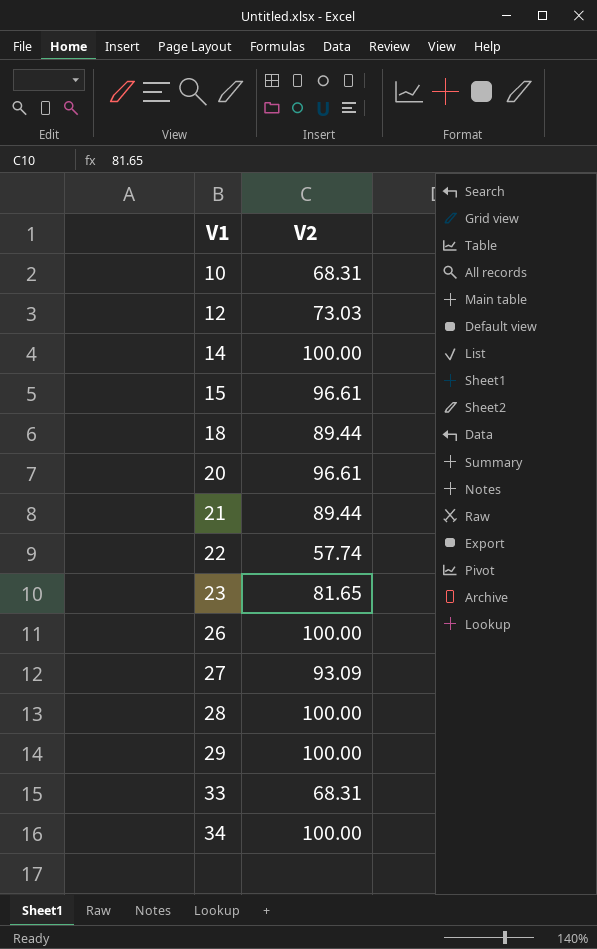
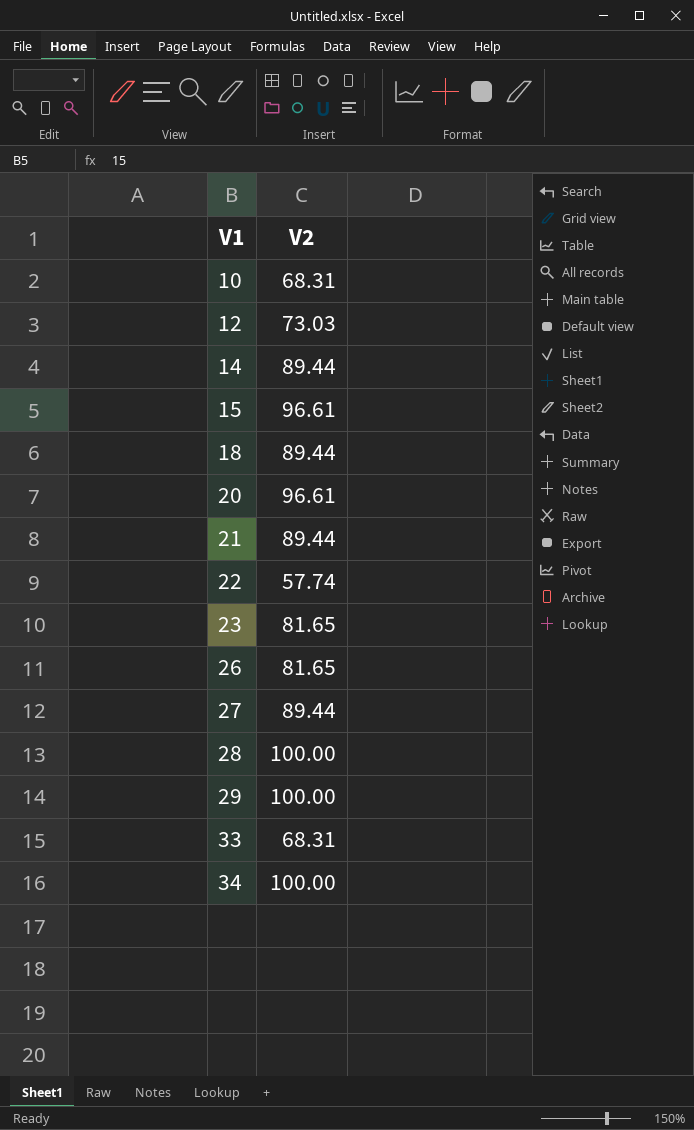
14 | V2: 100.00 -> 89.44
26 | V2: 100.00 -> 81.65
27 | V2: 93.09 -> 89.44

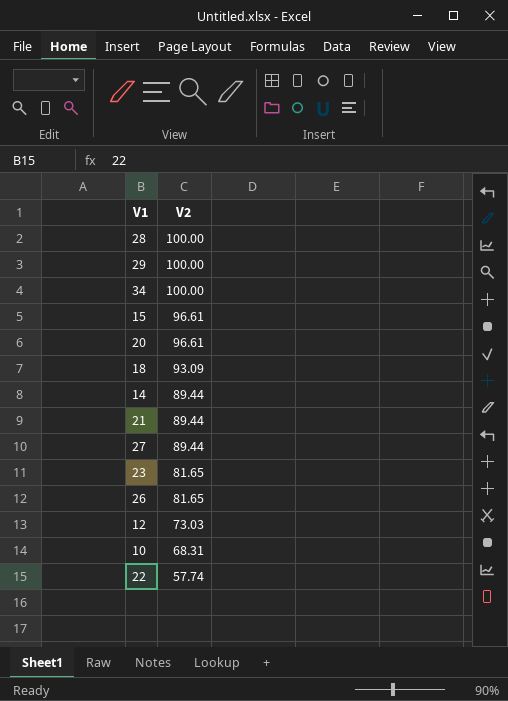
row order: V1 ascending -> V2 descending
row 33: 68.31 -> none
18 | V2: 89.44 -> 93.09

